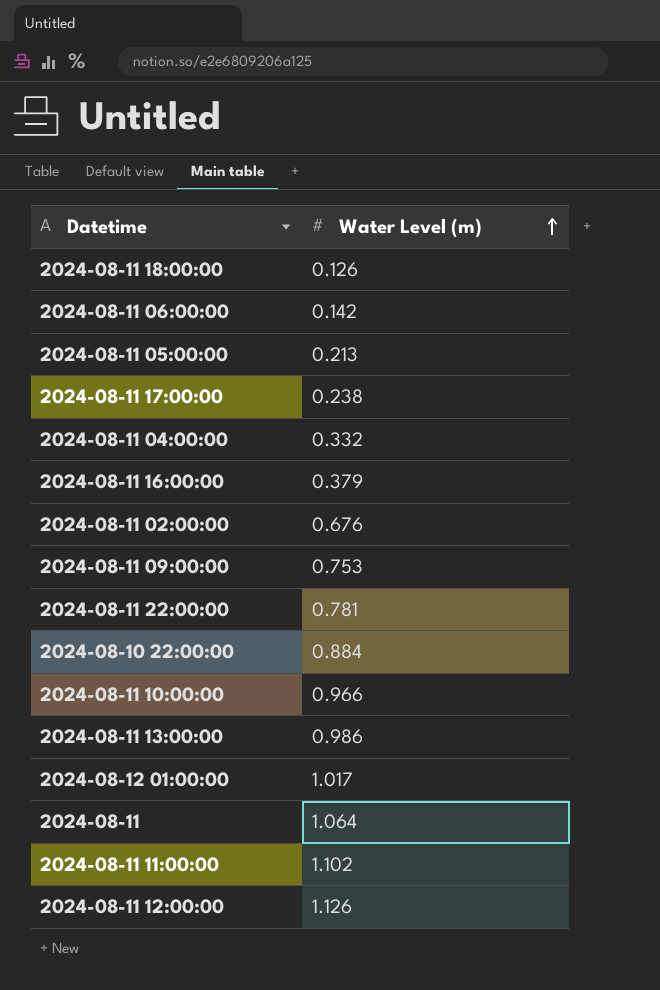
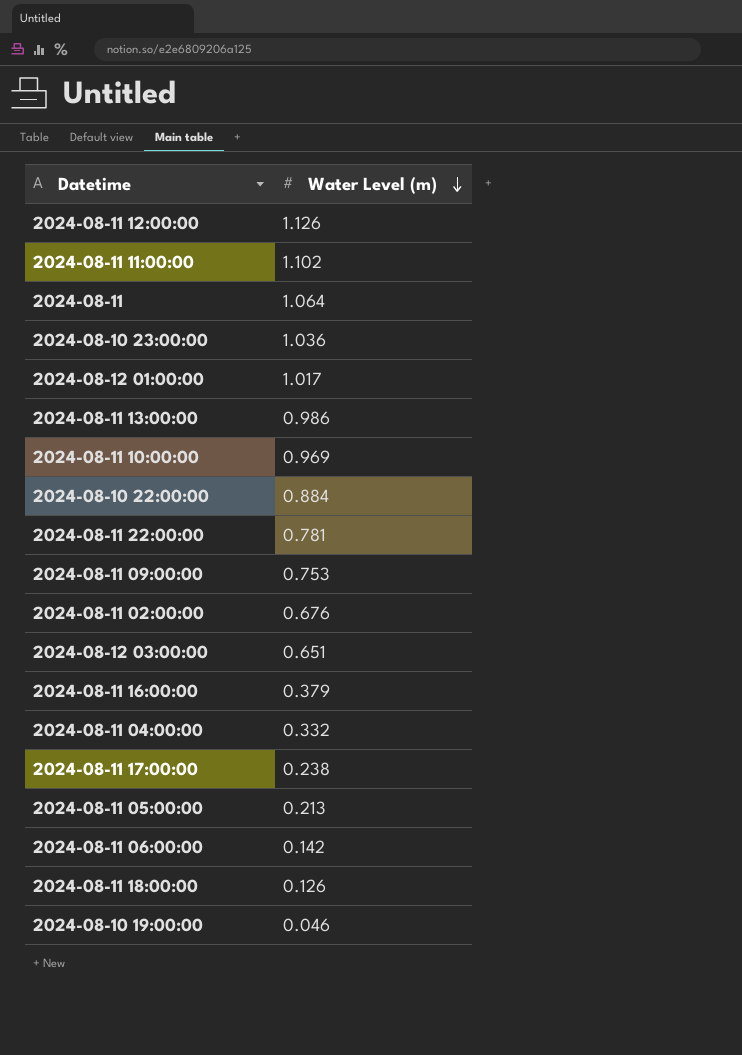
row order: Water Level (m) ascending -> Water Level (m) descending
row 2024-08-10 23:00:00: none -> 1.036
2024-08-11 10:00:00 | Water Level (m): 0.966 -> 0.969
row 2024-08-12 03:00:00: none -> 0.651
row 2024-08-10 19:00:00: none -> 0.046

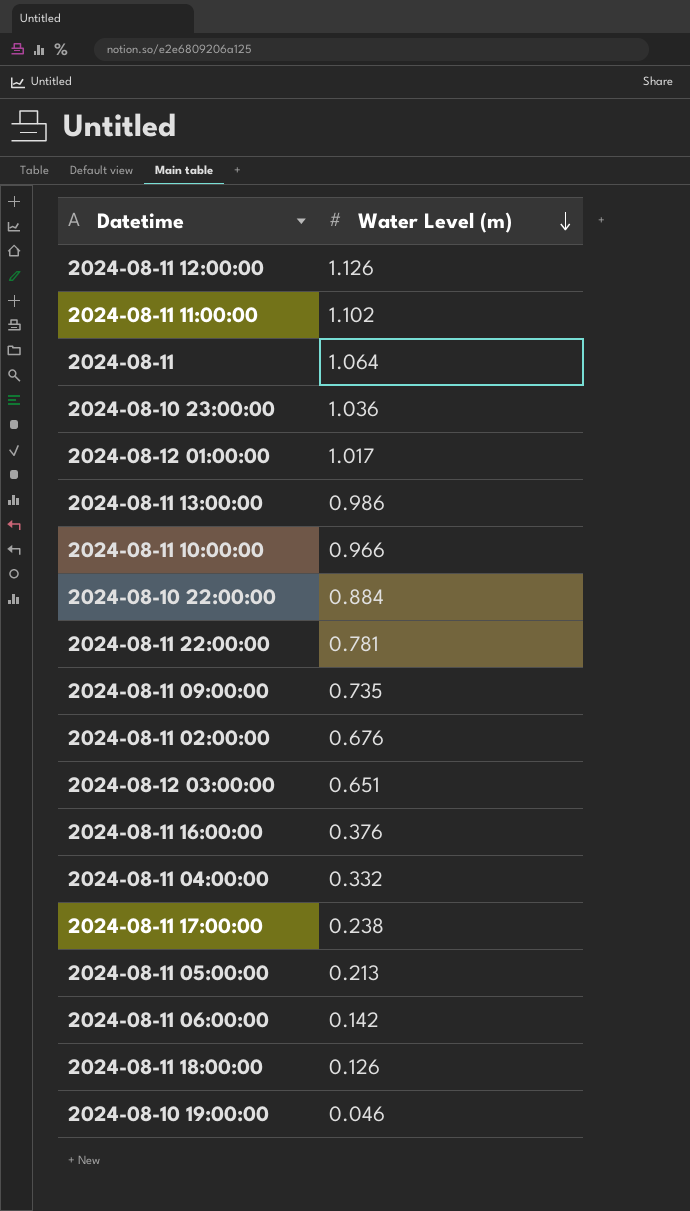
2024-08-11 10:00:00 | Water Level (m): 0.969 -> 0.966
2024-08-11 09:00:00 | Water Level (m): 0.753 -> 0.735
2024-08-11 16:00:00 | Water Level (m): 0.379 -> 0.376

